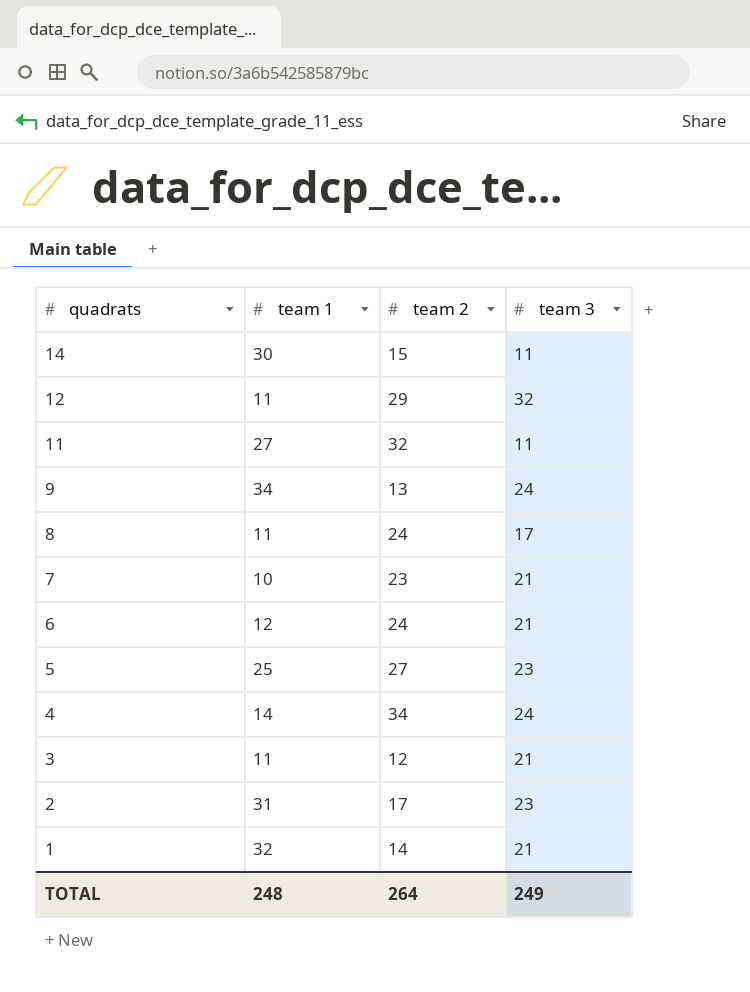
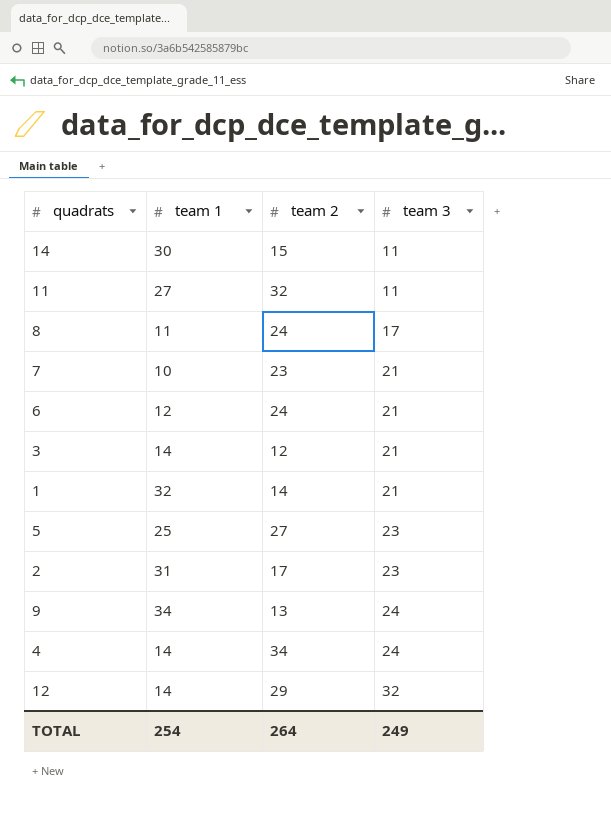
row order: quadrats descending -> team 3 ascending
3 | team 1: 11 -> 14
12 | team 1: 11 -> 14
TOTAL | team 1: 248 -> 254

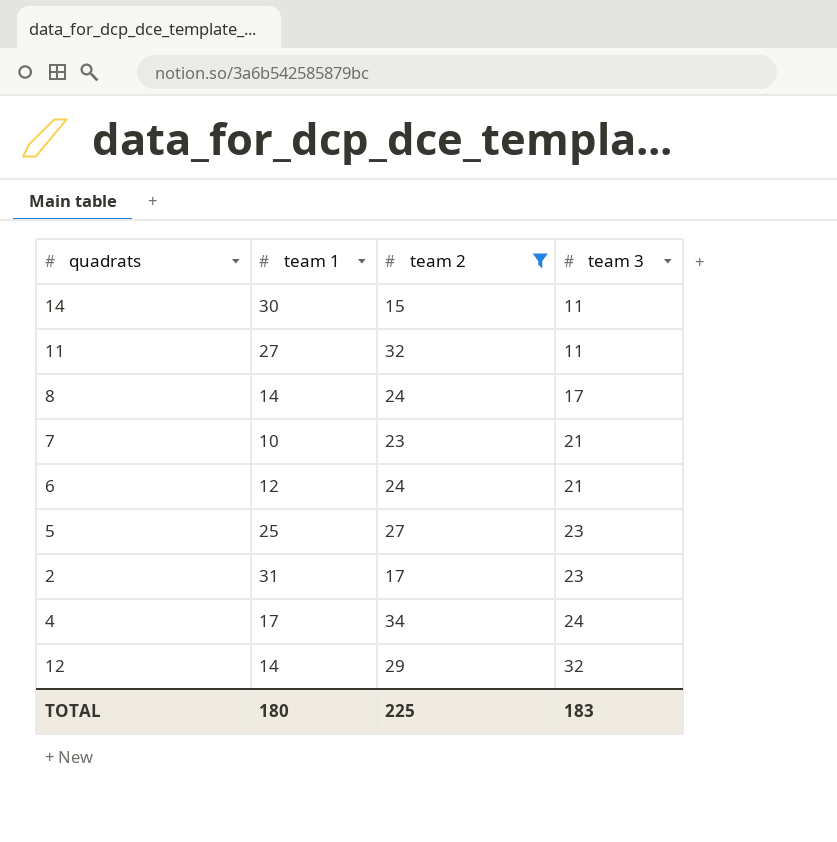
filter: none -> team 2 >= 15
8 | team 1: 11 -> 14
4 | team 1: 14 -> 17
TOTAL | team 1: 254 -> 180
TOTAL | team 2: 264 -> 225
TOTAL | team 3: 249 -> 183

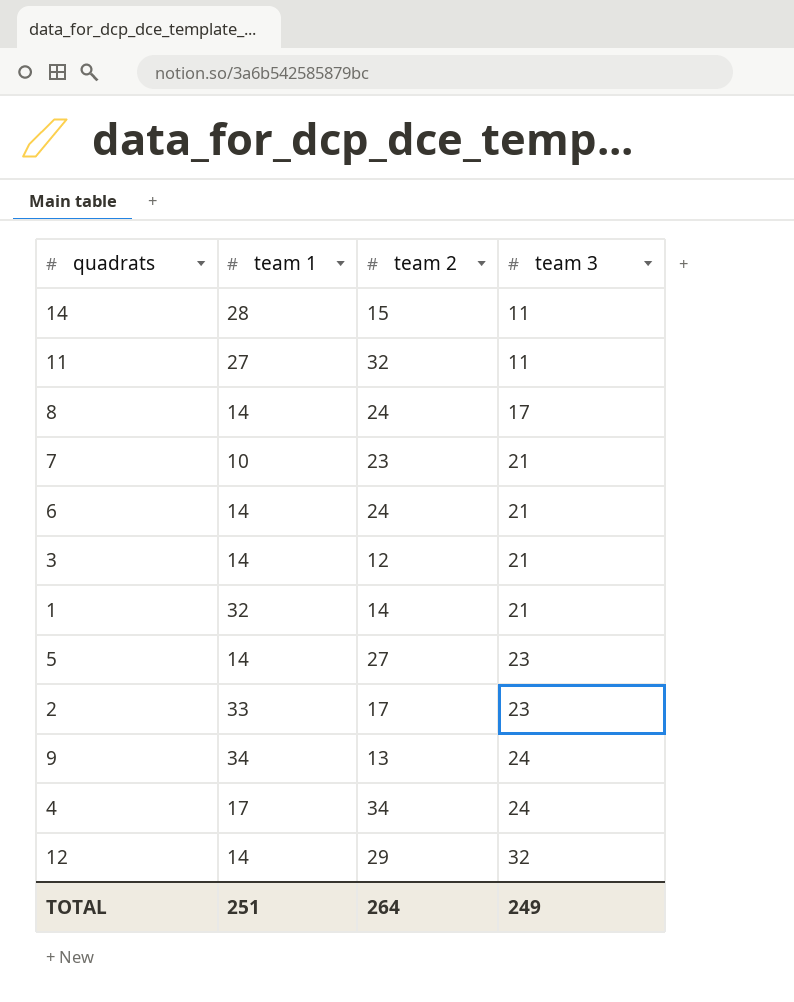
filter: team 2 >= 15 -> none
14 | team 1: 30 -> 28
6 | team 1: 12 -> 14
5 | team 1: 25 -> 14
2 | team 1: 31 -> 33
TOTAL | team 1: 180 -> 251
TOTAL | team 2: 225 -> 264
TOTAL | team 3: 183 -> 249

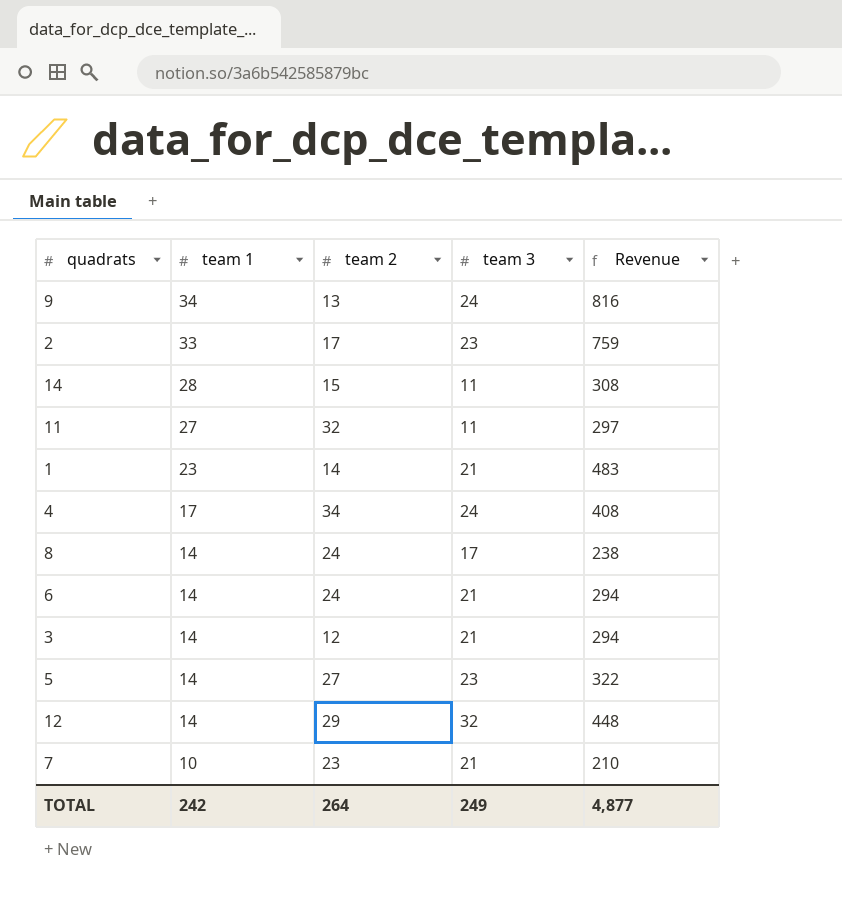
row order: team 3 ascending -> team 1 descending
column Revenue | formula: none -> [team 1] * [team 3]
1 | team 1: 32 -> 23
TOTAL | team 1: 251 -> 242

